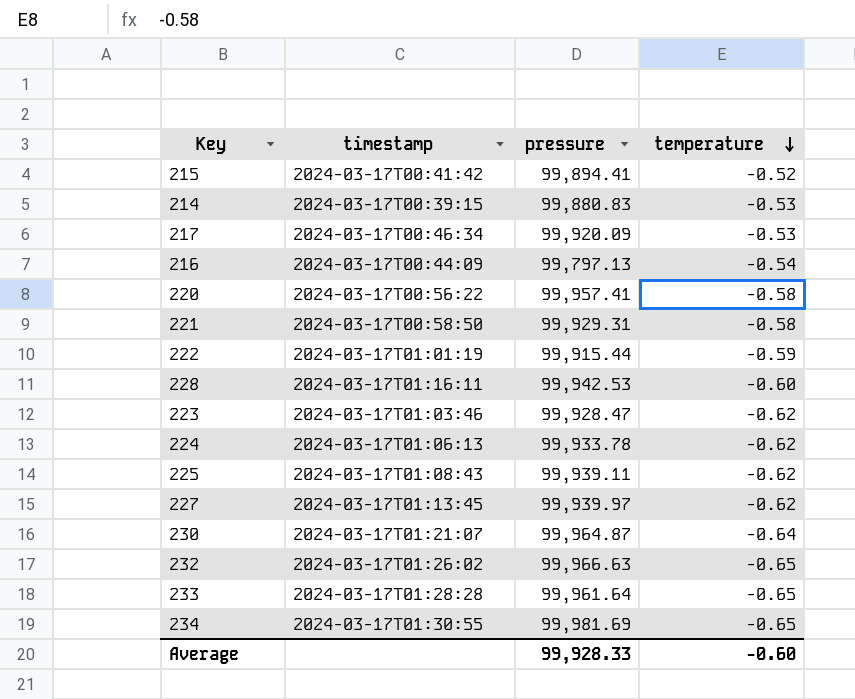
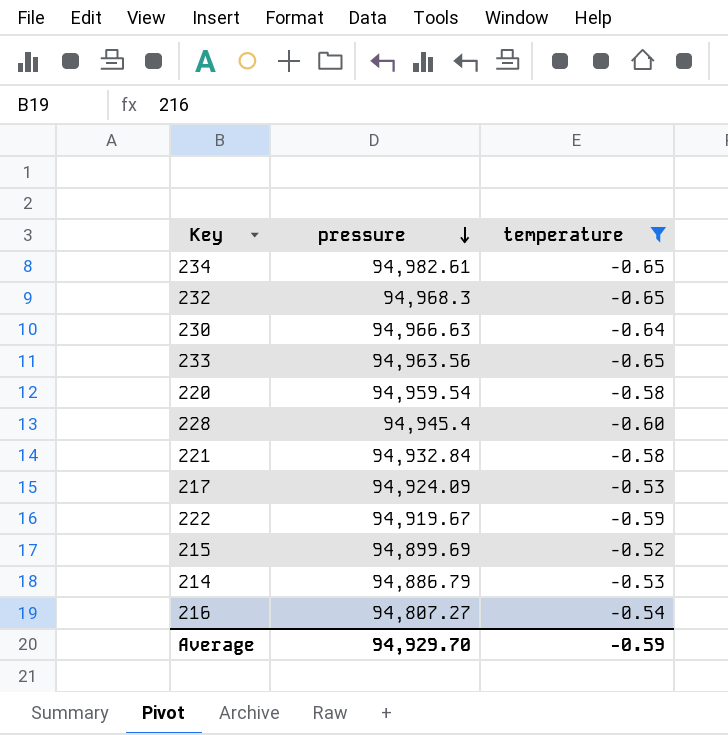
filter: none -> temperature != -0.62
row order: temperature descending -> pressure descending
column timestamp | position: 2 -> none
234 | pressure: 99,981.69 -> 94,982.61
232 | pressure: 99,966.63 -> 94,968.3
230 | pressure: 99,964.87 -> 94,966.63
233 | pressure: 99,961.64 -> 94,963.56
220 | pressure: 99,957.41 -> 94,959.54
228 | pressure: 99,942.53 -> 94,945.4
221 | pressure: 99,929.31 -> 94,932.84
217 | pressure: 99,920.09 -> 94,924.09
222 | pressure: 99,915.44 -> 94,919.67
215 | pressure: 99,894.41 -> 94,899.69
214 | pressure: 99,880.83 -> 94,886.79
216 | pressure: 99,797.13 -> 94,807.27
Average | pressure: 99,928.33 -> 94,929.70
Average | temperature: -0.60 -> -0.59

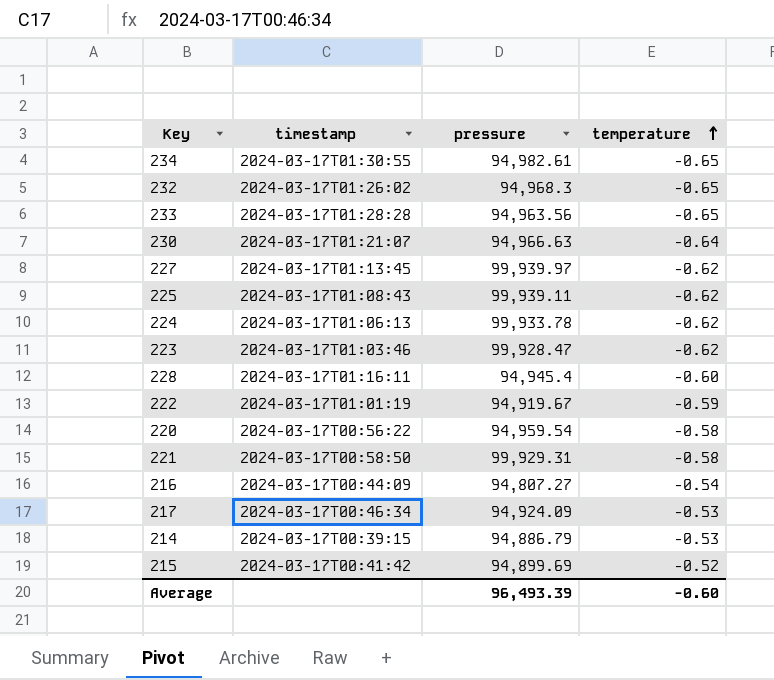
filter: temperature != -0.62 -> none
row order: pressure descending -> temperature ascending
column timestamp | position: none -> 2
221 | pressure: 94,932.84 -> 99,929.31
Average | pressure: 94,929.70 -> 96,493.39
Average | temperature: -0.59 -> -0.60

